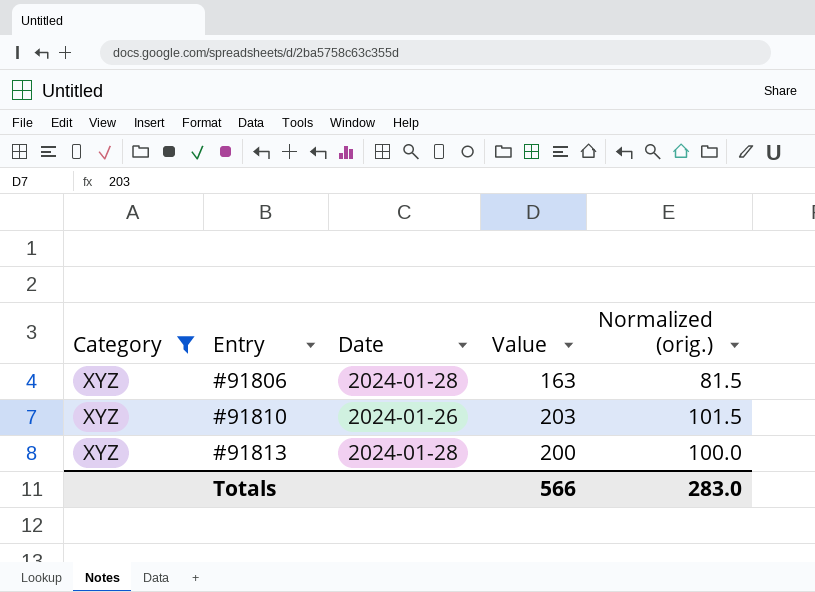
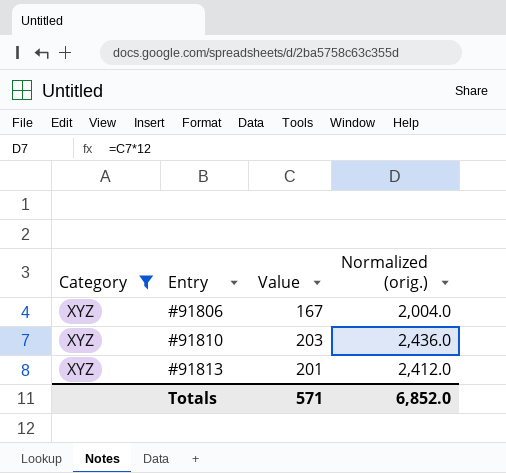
column Date | position: 3 -> none
column Normalized (orig.) | formula: [Value] * 0.5 -> [Value] * 12
#91806 | Value: 163 -> 167
#91813 | Value: 200 -> 201
Totals | Value: 566 -> 571
Totals | Normalized (orig.): 283.0 -> 6,852.0

